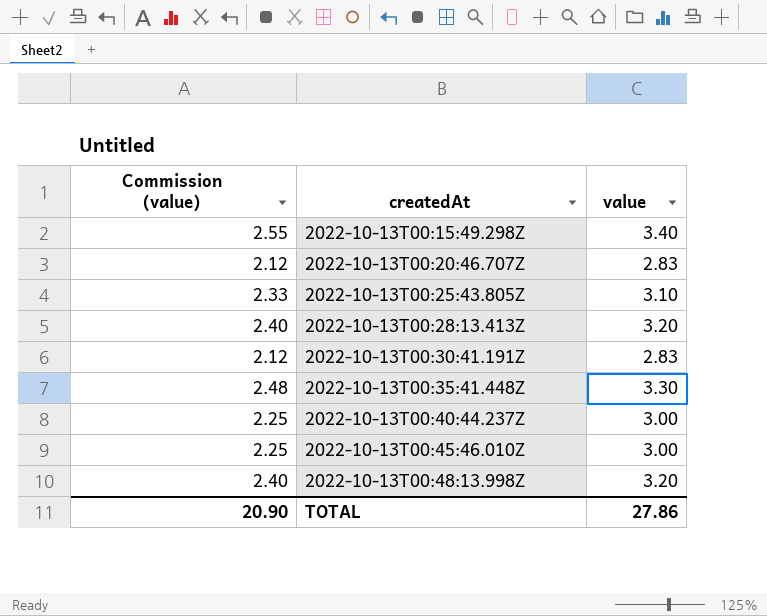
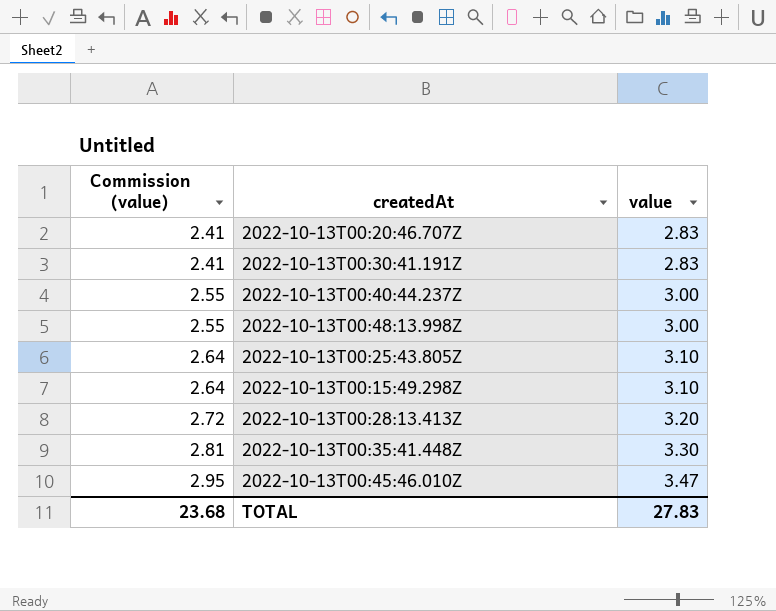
row order: createdAt ascending -> Commission (value) ascending
column Commission (value) | formula: [value] * 0.75 -> [value] * 0.85
2022-10-13T00:48:13.998Z | value: 3.20 -> 3.00
2022-10-13T00:15:49.298Z | value: 3.40 -> 3.10
2022-10-13T00:45:46.010Z | value: 3.00 -> 3.47
TOTAL | Commission (value): 20.90 -> 23.68
TOTAL | value: 27.86 -> 27.83

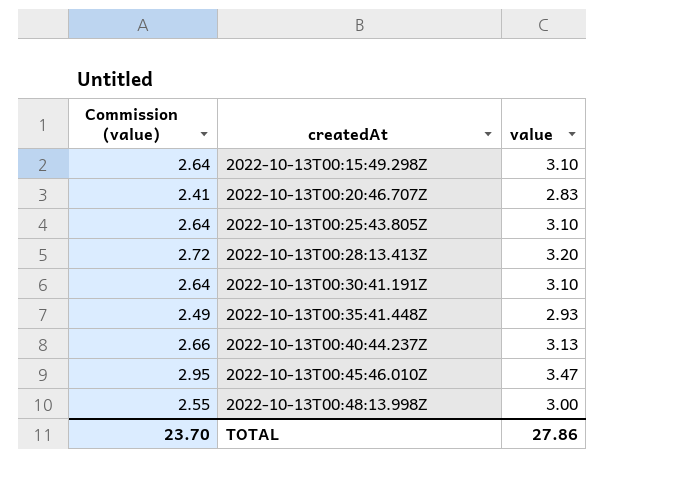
row order: Commission (value) ascending -> createdAt ascending
2022-10-13T00:30:41.191Z | Commission (value): 2.41 -> 2.64
2022-10-13T00:30:41.191Z | value: 2.83 -> 3.10
2022-10-13T00:35:41.448Z | Commission (value): 2.81 -> 2.49
2022-10-13T00:35:41.448Z | value: 3.30 -> 2.93
2022-10-13T00:40:44.237Z | Commission (value): 2.55 -> 2.66
2022-10-13T00:40:44.237Z | value: 3.00 -> 3.13
TOTAL | Commission (value): 23.68 -> 23.70
TOTAL | value: 27.83 -> 27.86

